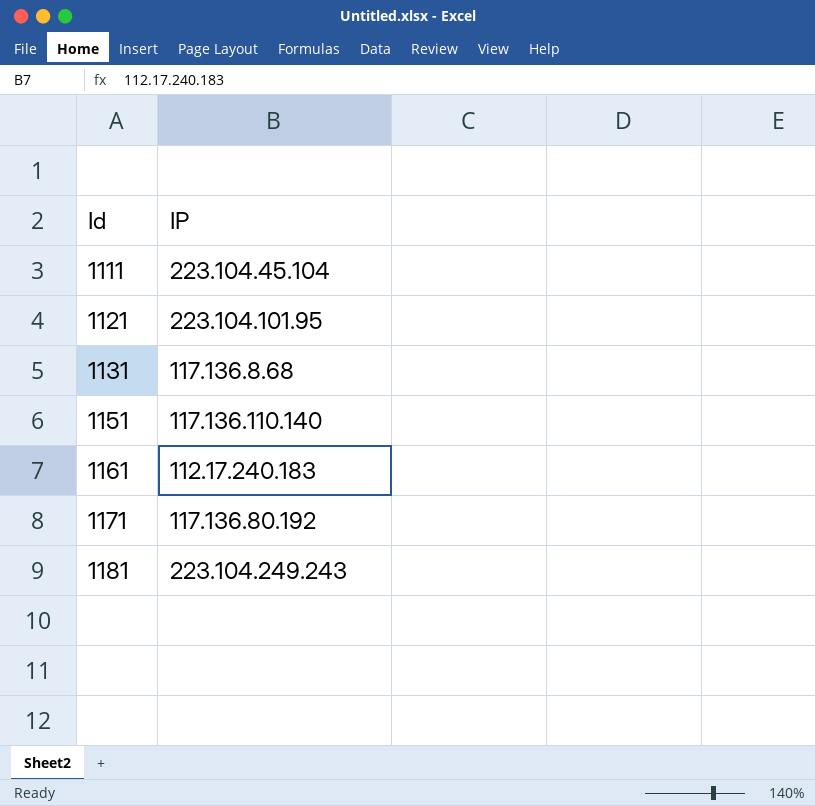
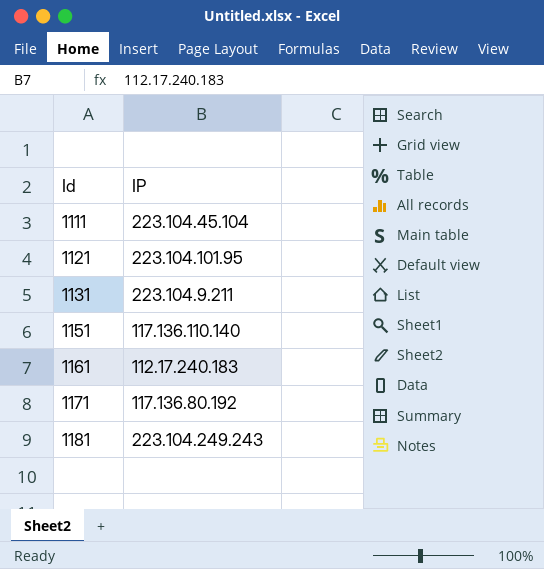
1131 | IP: 117.136.8.68 -> 223.104.9.211

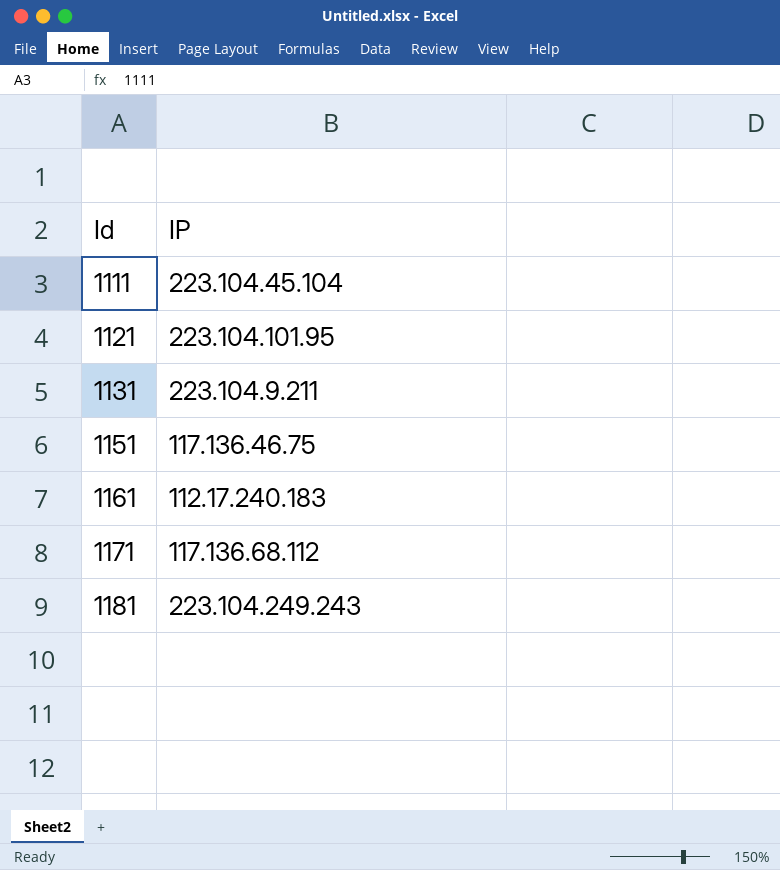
1151 | IP: 117.136.110.140 -> 117.136.46.75
1171 | IP: 117.136.80.192 -> 117.136.68.112

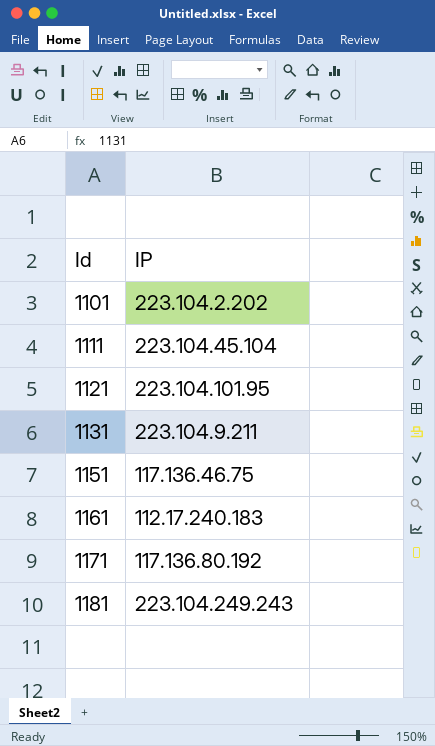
row 1101: none -> 223.104.2.202
1171 | IP: 117.136.68.112 -> 117.136.80.192

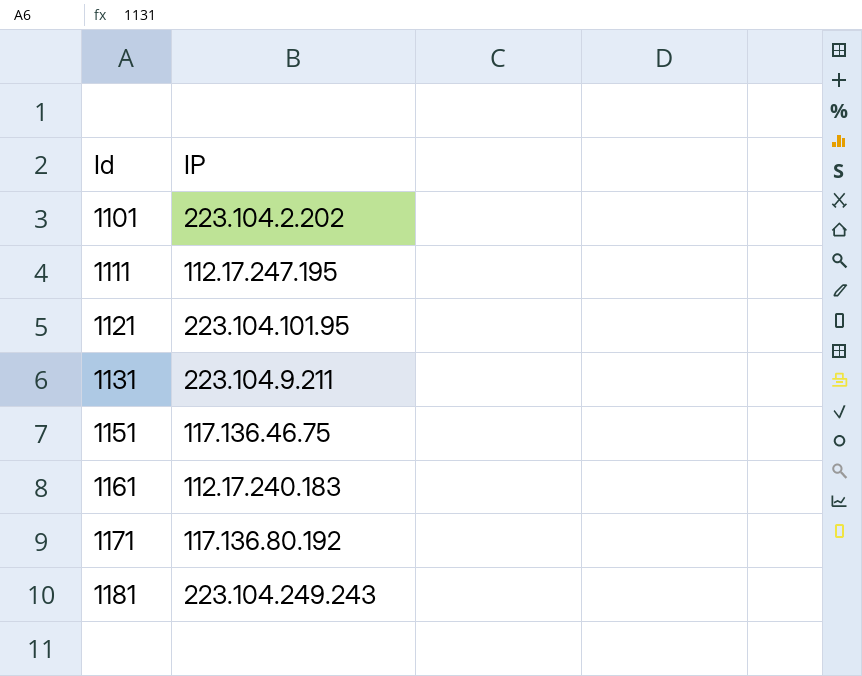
1111 | IP: 223.104.45.104 -> 112.17.247.195

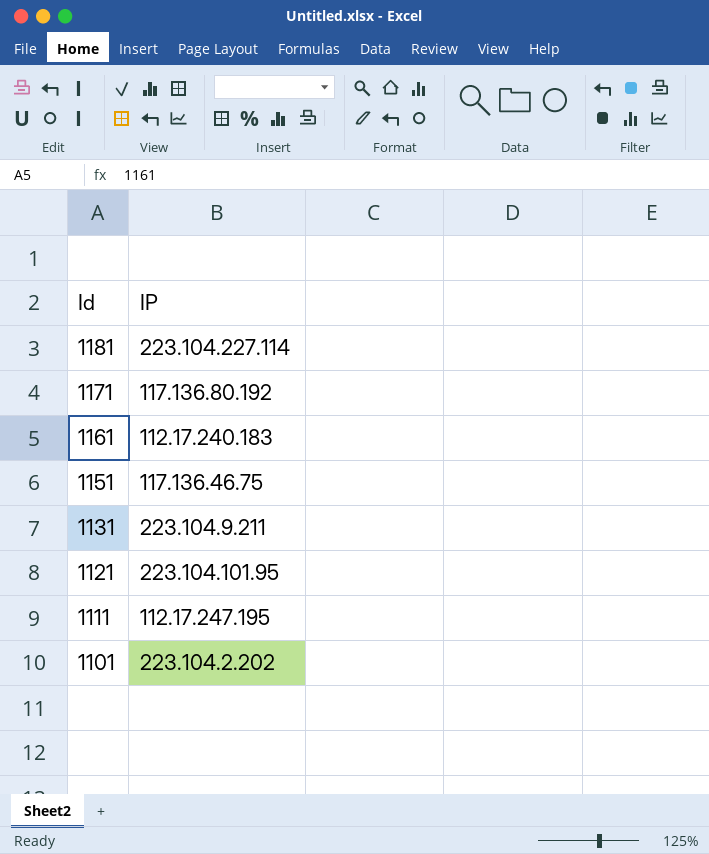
row order: Id ascending -> Id descending
1181 | IP: 223.104.249.243 -> 223.104.227.114

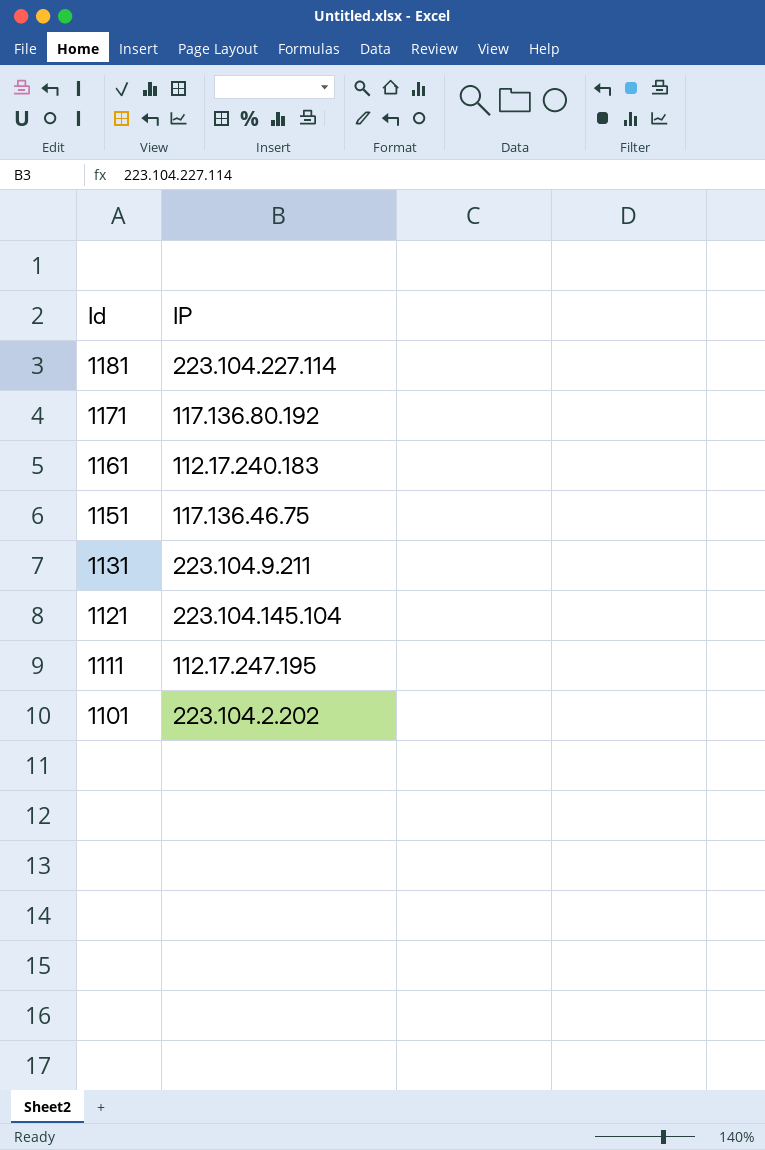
1121 | IP: 223.104.101.95 -> 223.104.145.104

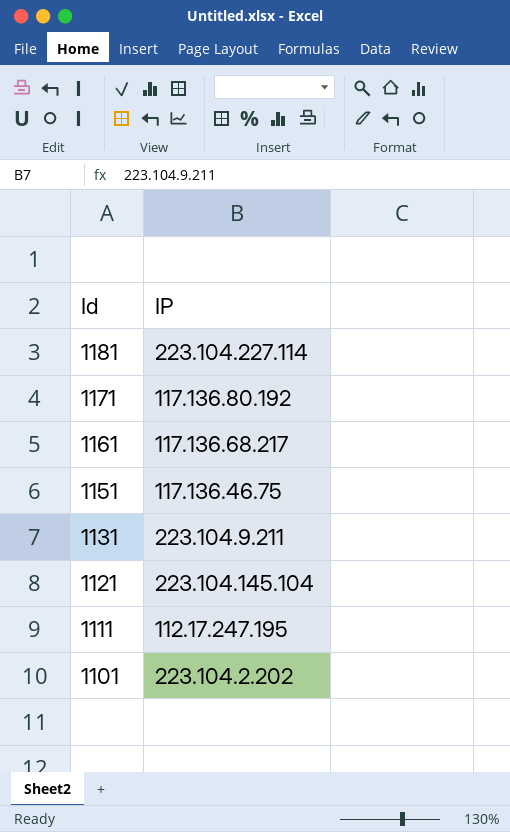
1161 | IP: 112.17.240.183 -> 117.136.68.217

